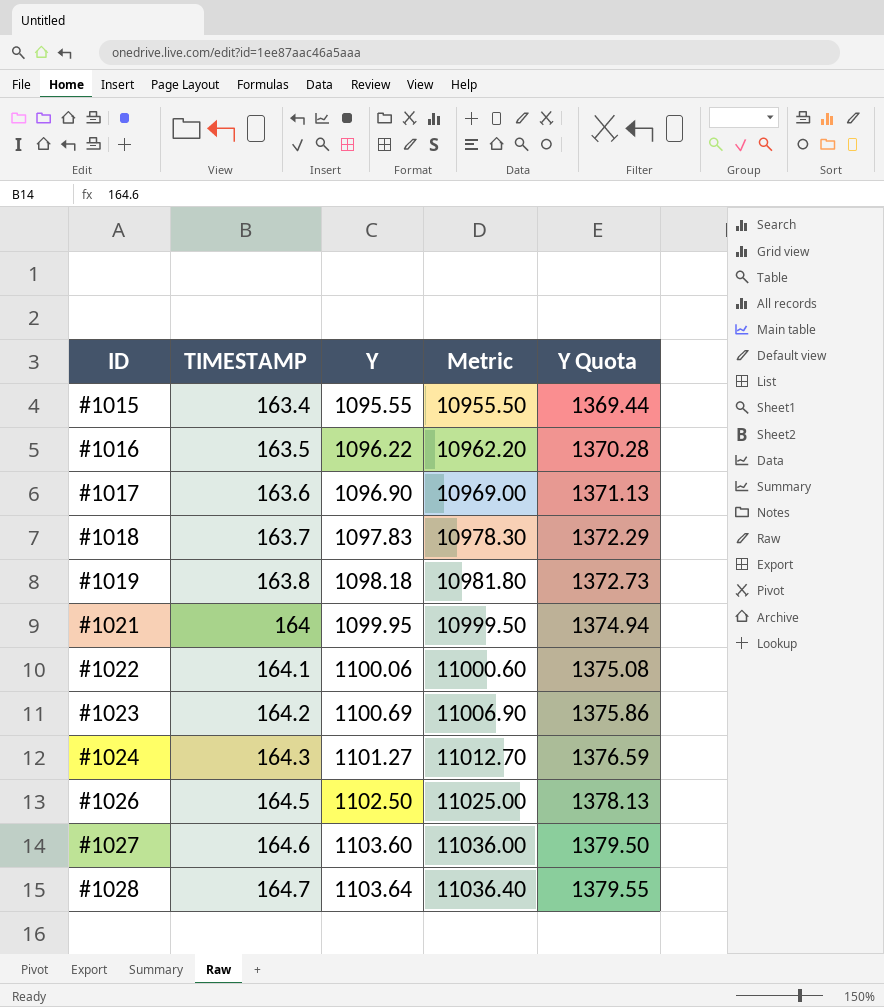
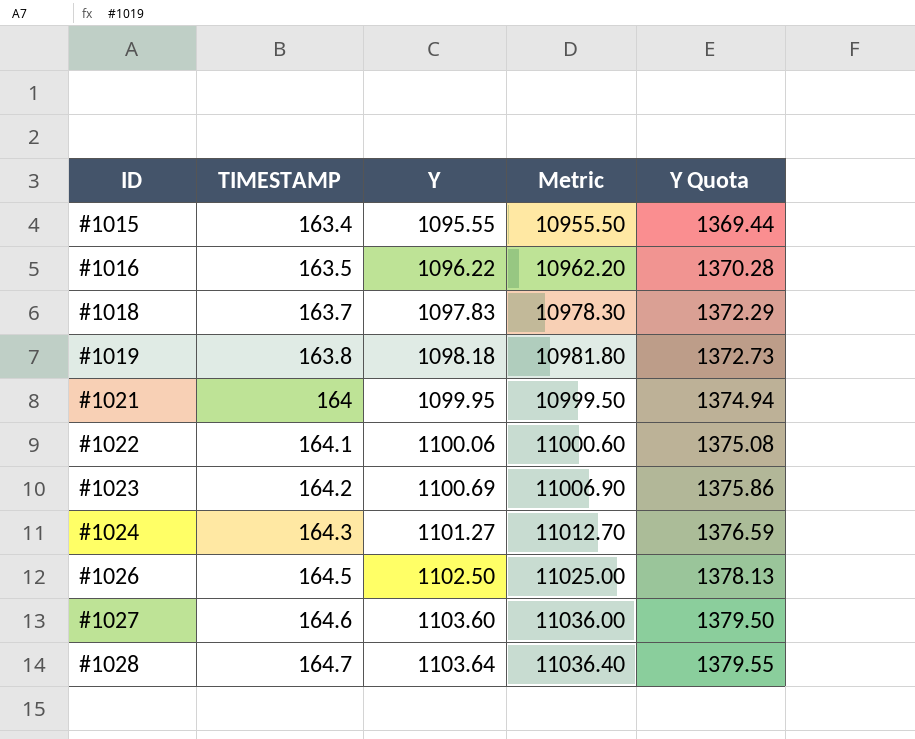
row #1017: 163.6 | 1096.90 | 10969.00 | 1371.13 -> none

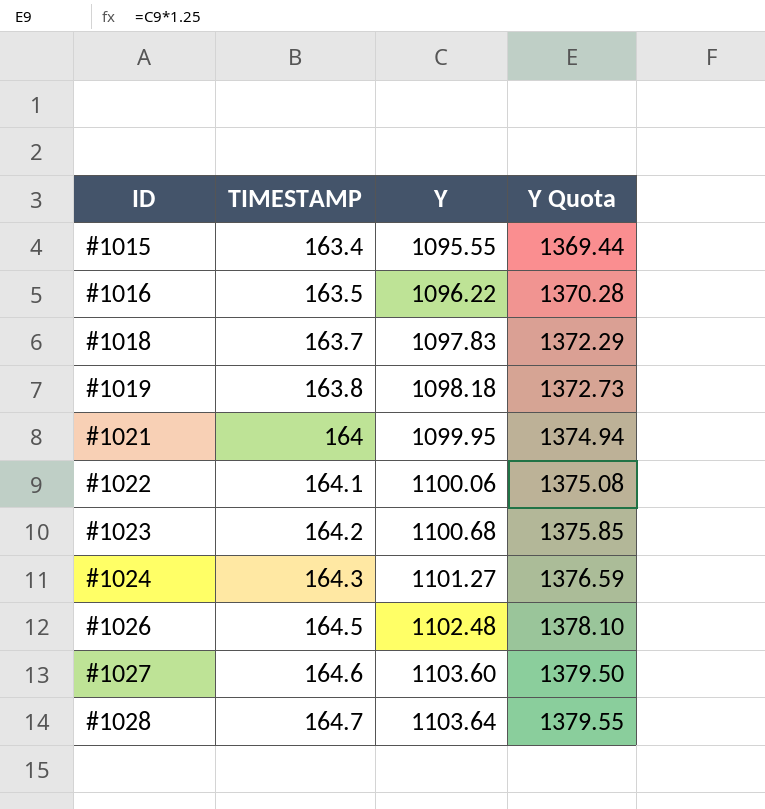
column Metric | formula: [Y] * 10 -> none
#1023 | Y: 1100.69 -> 1100.68
#1023 | Y Quota: 1375.86 -> 1375.85
#1026 | Y: 1102.50 -> 1102.48
#1026 | Y Quota: 1378.13 -> 1378.10

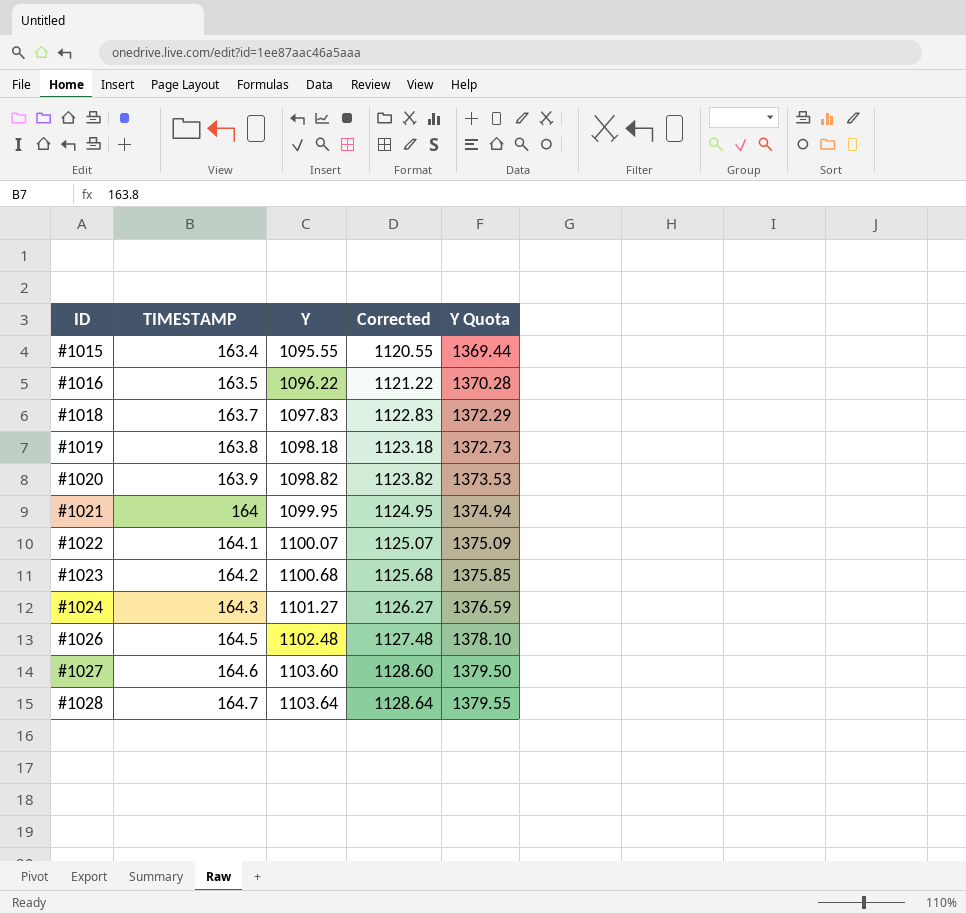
column Corrected | formula: none -> [Y] + 25
row #1020: none -> 163.9 | 1098.82 | 1123.82 | 1373.53
#1022 | Y: 1100.06 -> 1100.07
#1022 | Y Quota: 1375.08 -> 1375.09

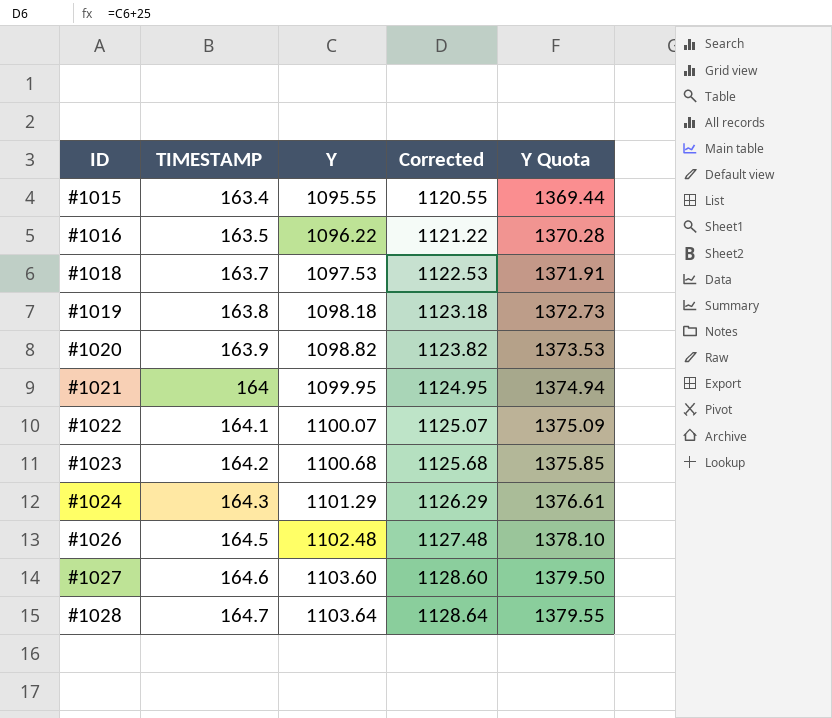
#1018 | Y: 1097.83 -> 1097.53
#1018 | Corrected: 1122.83 -> 1122.53
#1018 | Y Quota: 1372.29 -> 1371.91
#1024 | Y: 1101.27 -> 1101.29
#1024 | Corrected: 1126.27 -> 1126.29
#1024 | Y Quota: 1376.59 -> 1376.61

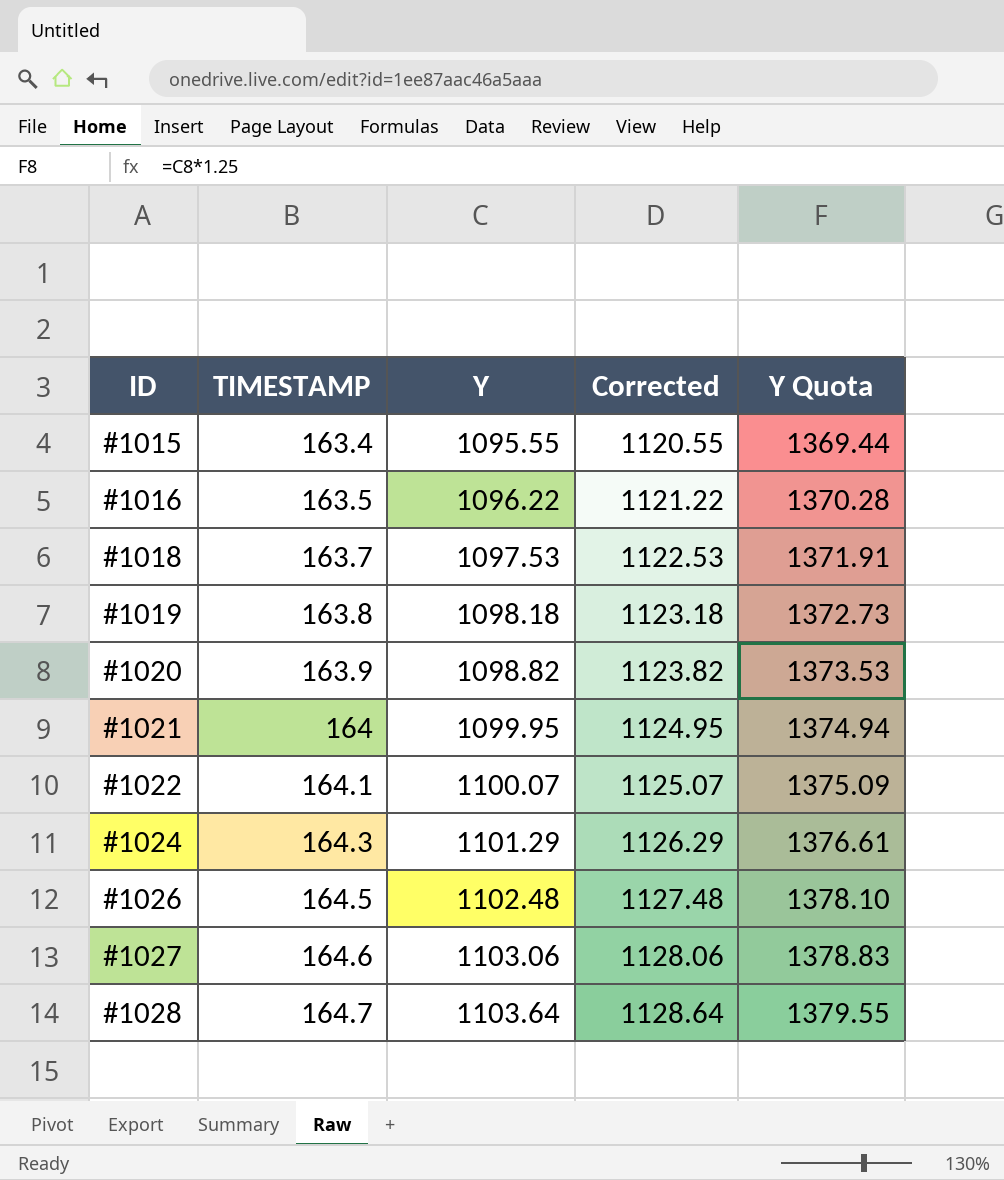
row #1023: 164.2 | 1100.68 | 1125.68 | 1375.85 -> none
#1027 | Y: 1103.60 -> 1103.06
#1027 | Corrected: 1128.60 -> 1128.06
#1027 | Y Quota: 1379.50 -> 1378.83

